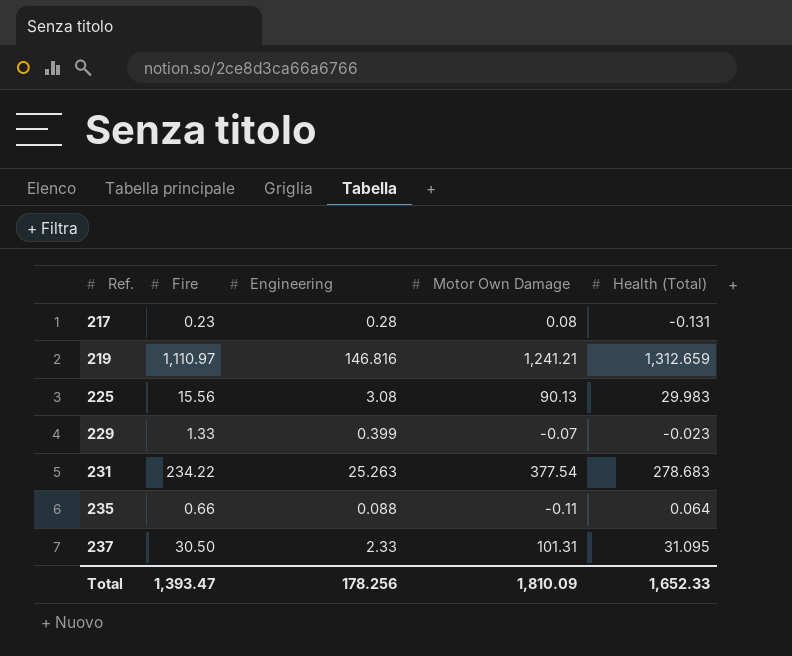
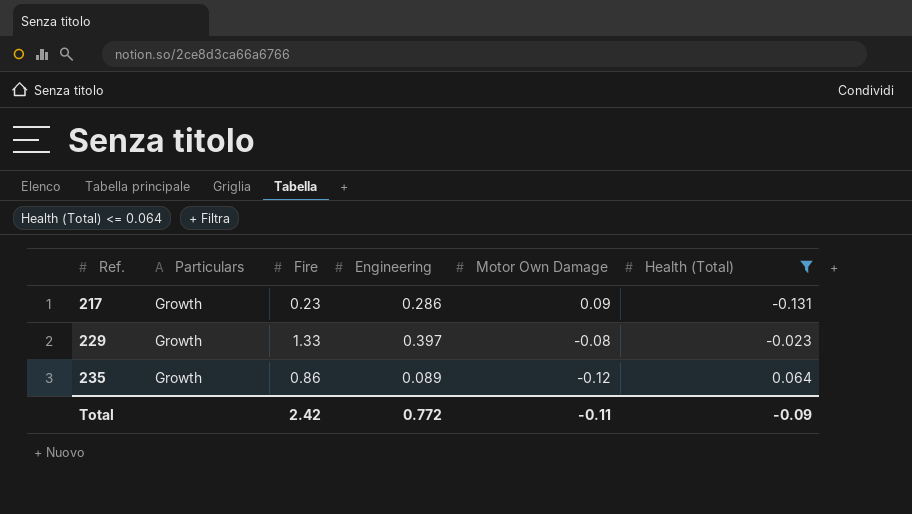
filter: none -> Health (Total) <= 0.064
column Particulars | position: none -> 2
217 | Engineering: 0.28 -> 0.286
217 | Motor Own Damage: 0.08 -> 0.09
229 | Engineering: 0.399 -> 0.397
229 | Motor Own Damage: -0.07 -> -0.08
235 | Fire: 0.66 -> 0.86
235 | Engineering: 0.088 -> 0.089
235 | Motor Own Damage: -0.11 -> -0.12
Total | Fire: 1,393.47 -> 2.42
Total | Engineering: 178.256 -> 0.772
Total | Motor Own Damage: 1,810.09 -> -0.11
Total | Health (Total): 1,652.33 -> -0.09

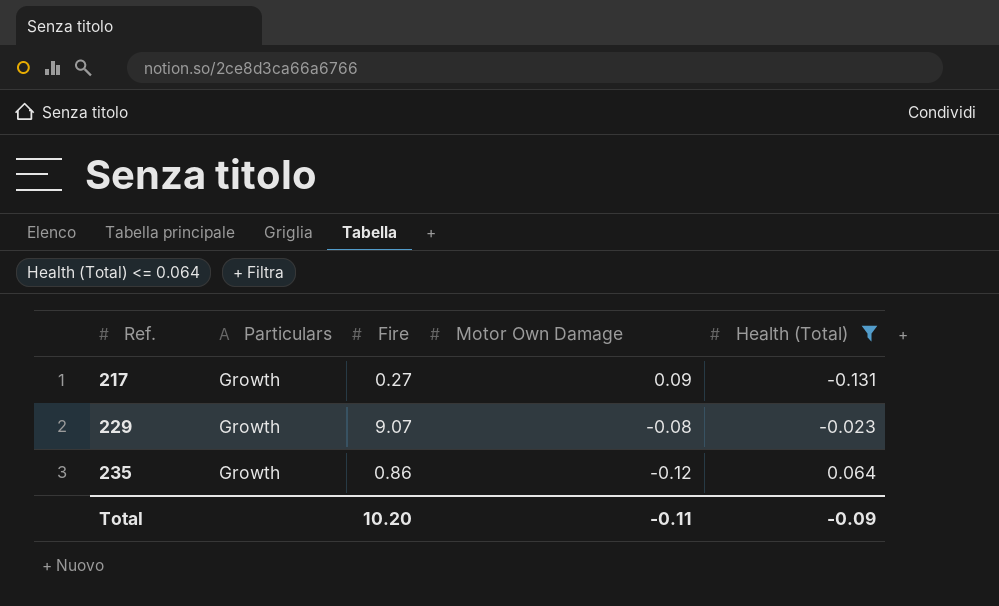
column Engineering | position: 4 -> none
217 | Fire: 0.23 -> 0.27
229 | Fire: 1.33 -> 9.07
Total | Fire: 2.42 -> 10.20

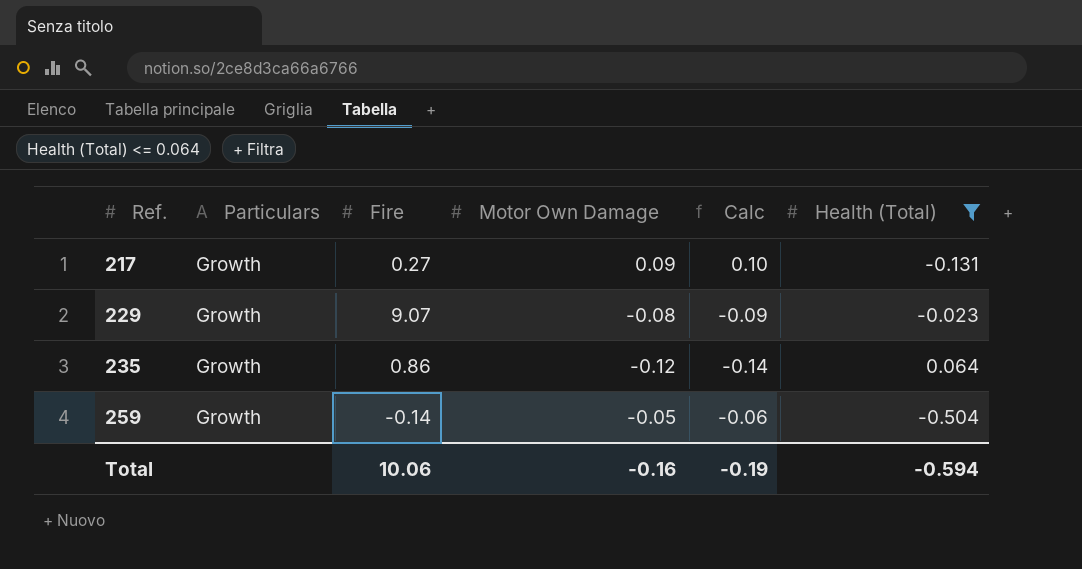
column Calc | formula: none -> [Motor Own Damage] * 1.15
row 259: none -> Growth | -0.14 | -0.05 | -0.06 | -0.504
Total | Fire: 10.20 -> 10.06
Total | Motor Own Damage: -0.11 -> -0.16
Total | Health (Total): -0.09 -> -0.594

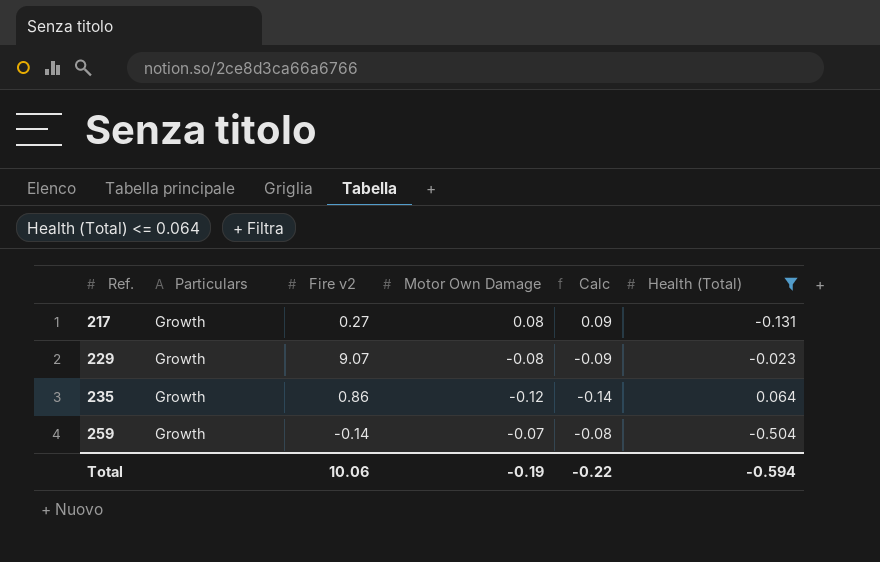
column name: Fire -> Fire v2
217 | Motor Own Damage: 0.09 -> 0.08
217 | Calc: 0.10 -> 0.09
259 | Motor Own Damage: -0.05 -> -0.07
259 | Calc: -0.06 -> -0.08
Total | Motor Own Damage: -0.16 -> -0.19
Total | Calc: -0.19 -> -0.22

